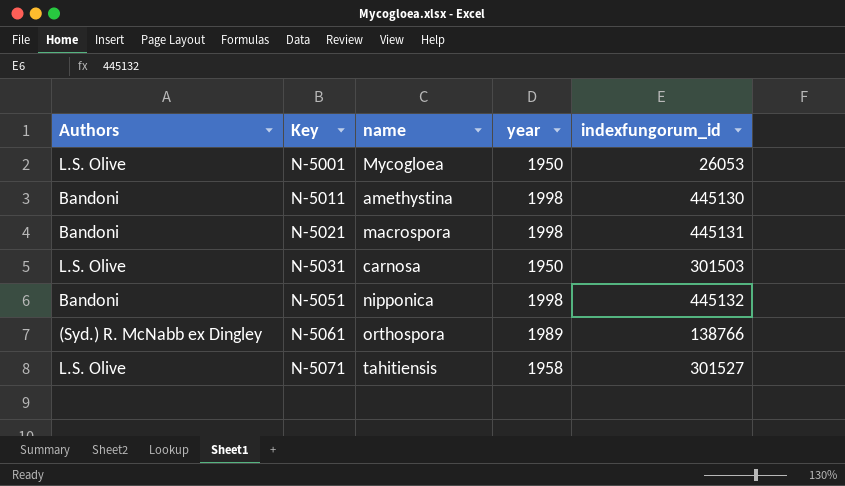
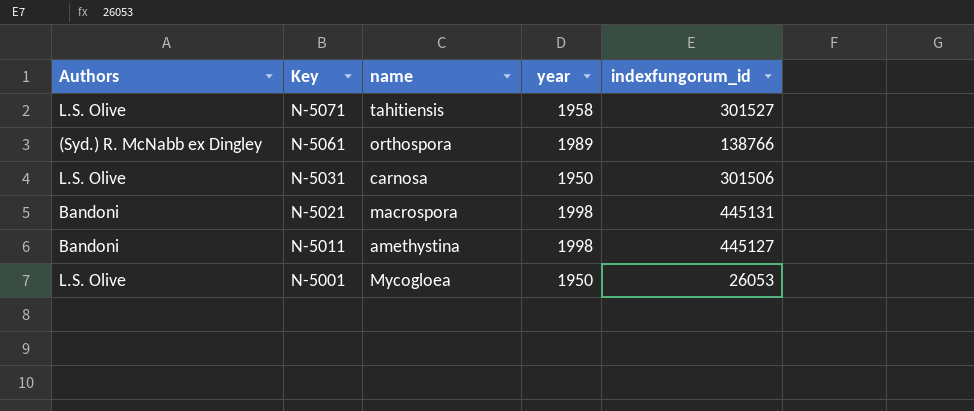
row order: Key ascending -> Key descending
row N-5051: Bandoni | nipponica | 1998 | 445132 -> none
N-5031 | indexfungorum_id: 301503 -> 301506
N-5011 | indexfungorum_id: 445130 -> 445127

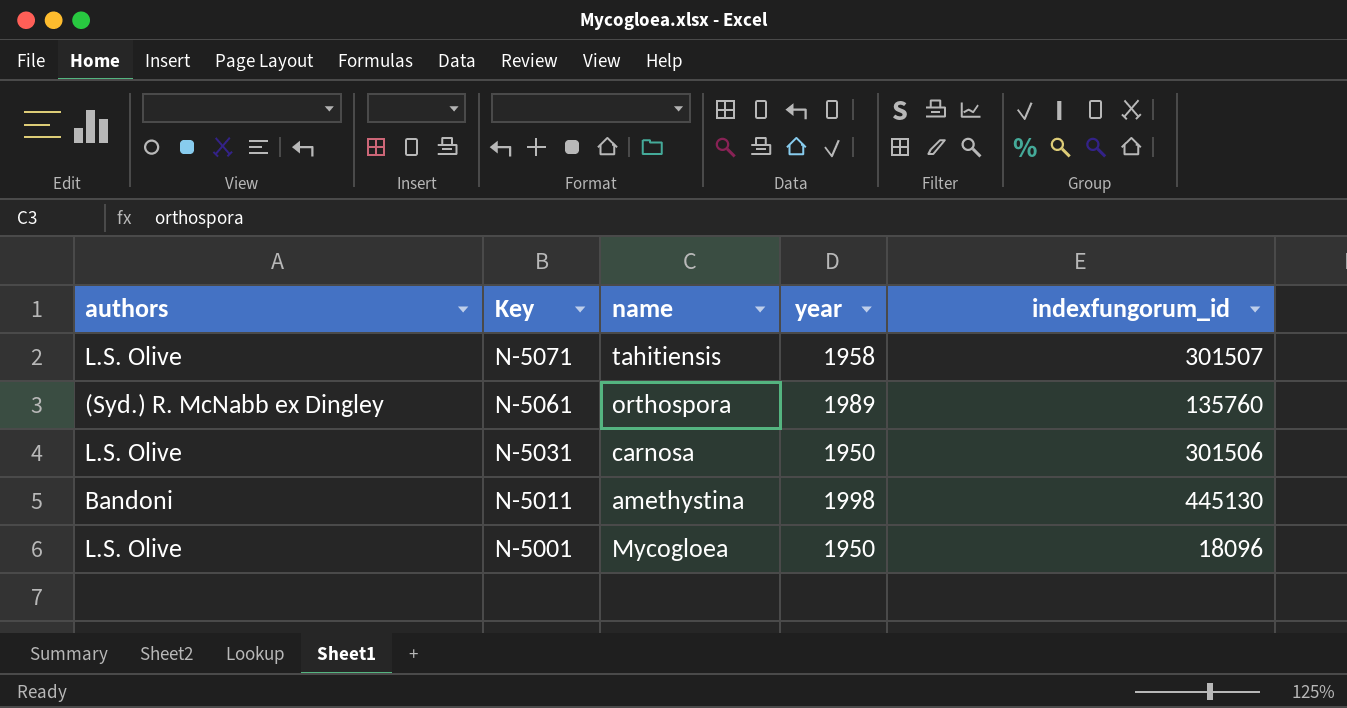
column name: Authors -> authors
row N-5021: Bandoni | macrospora | 1998 | 445131 -> none
N-5071 | indexfungorum_id: 301527 -> 301507
N-5061 | indexfungorum_id: 138766 -> 135760
N-5011 | indexfungorum_id: 445127 -> 445130
N-5001 | indexfungorum_id: 26053 -> 18096

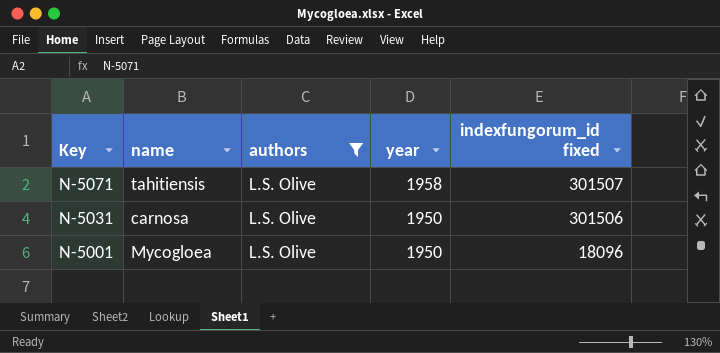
filter: none -> authors = L.S. Olive
column authors | position: 1 -> 3
column name: indexfungorum_id -> indexfungorum_id fixed

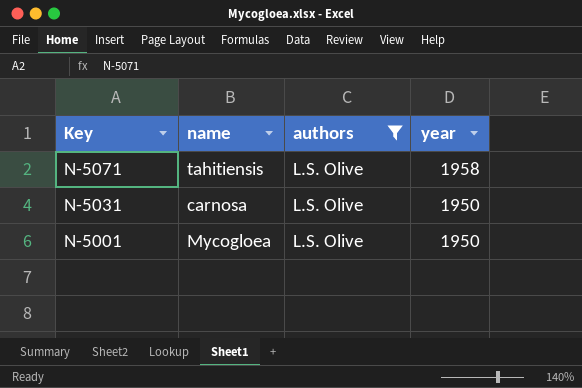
column indexfungorum_id fixed | position: 5 -> none

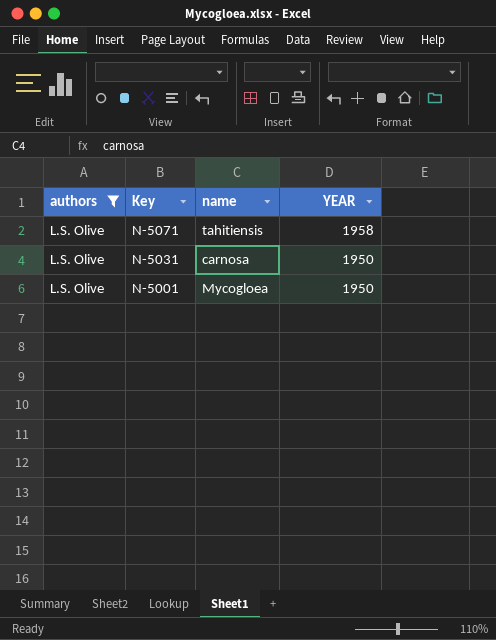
column authors | position: 3 -> 1
column name: year -> YEAR

